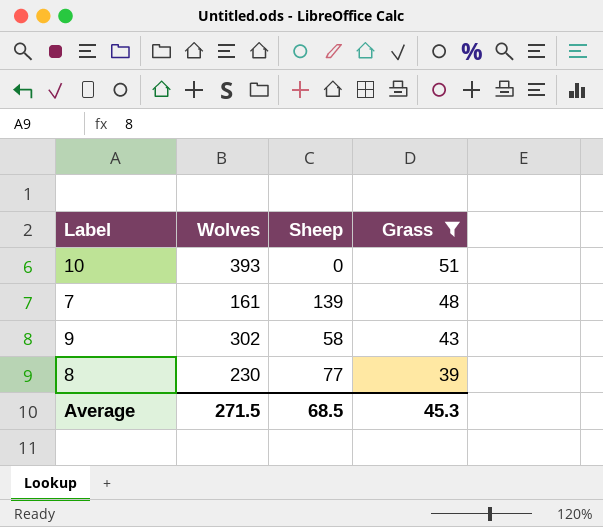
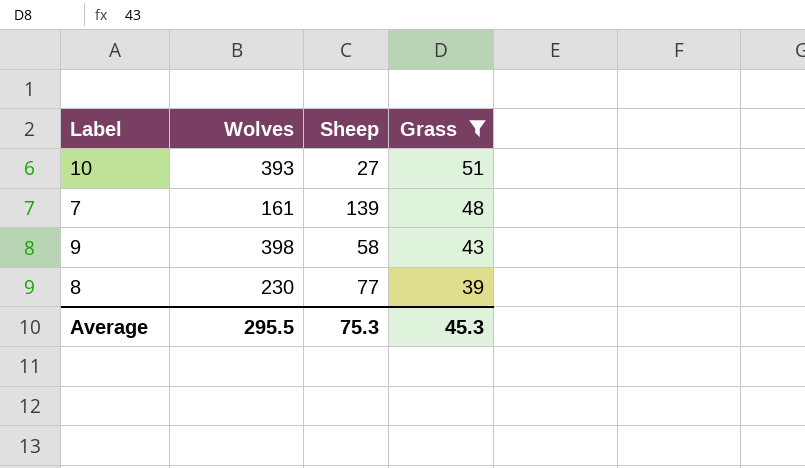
10 | Sheep: 0 -> 27
9 | Wolves: 302 -> 398
Average | Wolves: 271.5 -> 295.5
Average | Sheep: 68.5 -> 75.3

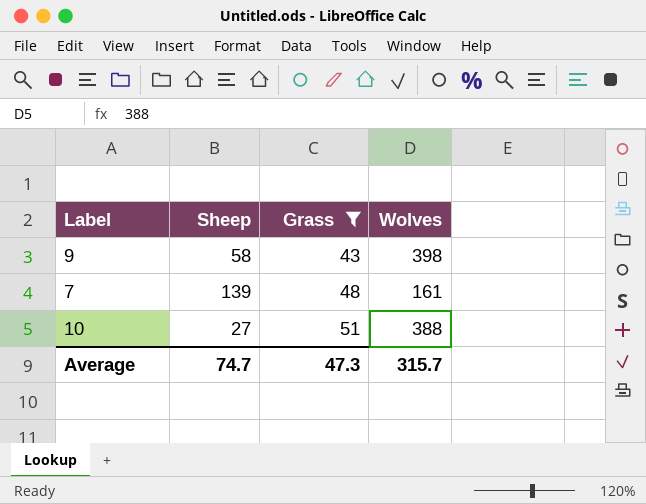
row order: Grass descending -> Grass ascending
column Wolves | position: 2 -> 4
row 8: 230 | 77 | 39 -> none
10 | Wolves: 393 -> 388
Average | Sheep: 75.3 -> 74.7
Average | Grass: 45.3 -> 47.3
Average | Wolves: 295.5 -> 315.7

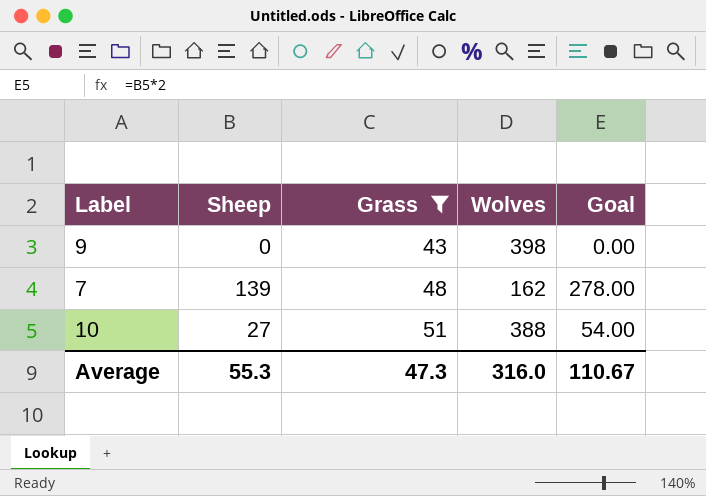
column Goal | formula: none -> [Sheep] * 2
9 | Sheep: 58 -> 0
7 | Wolves: 161 -> 162
Average | Sheep: 74.7 -> 55.3
Average | Wolves: 315.7 -> 316.0

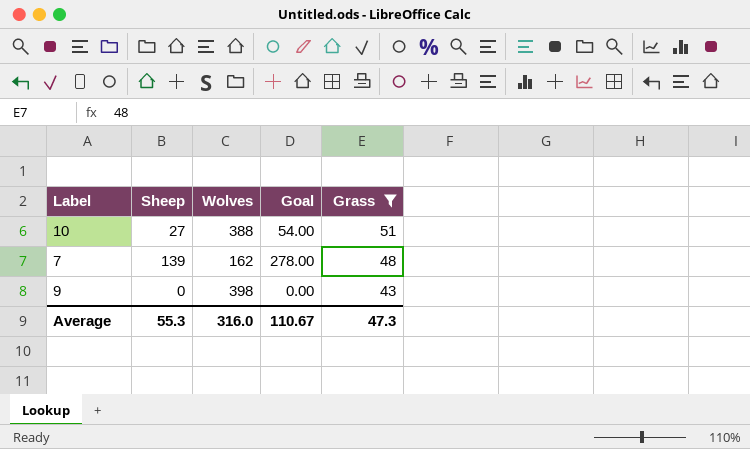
row order: Grass ascending -> Grass descending
column Grass | position: 3 -> 5

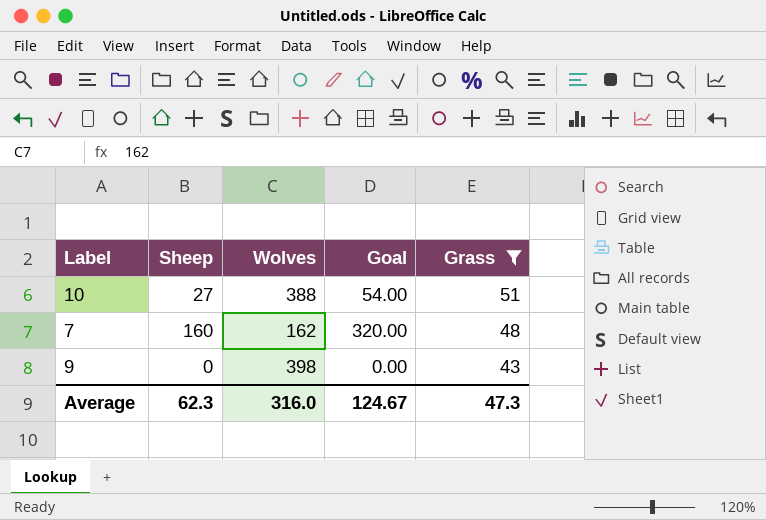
7 | Sheep: 139 -> 160
7 | Goal: 278.00 -> 320.00
Average | Sheep: 55.3 -> 62.3
Average | Goal: 110.67 -> 124.67

